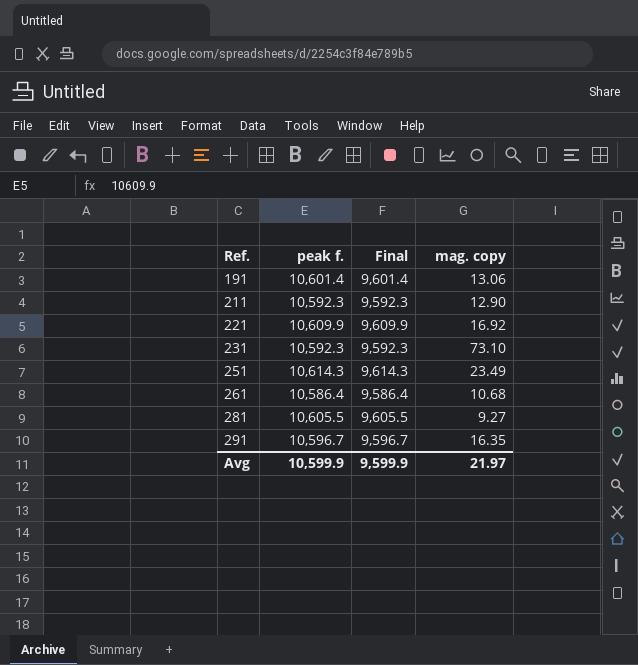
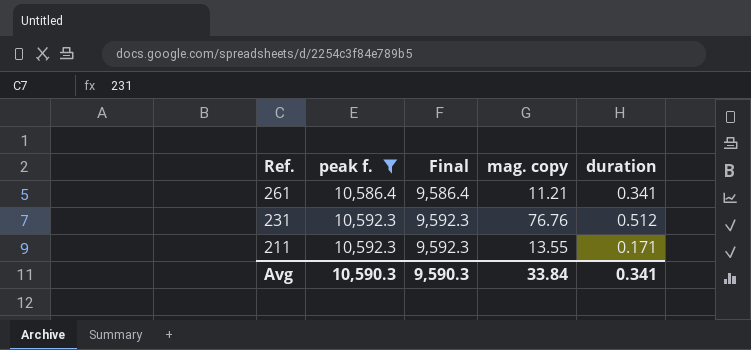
filter: none -> peak f. <= 10,592.3
row order: Ref. ascending -> Ref. descending
column duration | position: none -> 5
261 | mag. copy: 10.68 -> 11.21
231 | mag. copy: 73.10 -> 76.76
211 | mag. copy: 12.90 -> 13.55
Avg | peak f.: 10,599.9 -> 10,590.3
Avg | Final: 9,599.9 -> 9,590.3
Avg | mag. copy: 21.97 -> 33.84

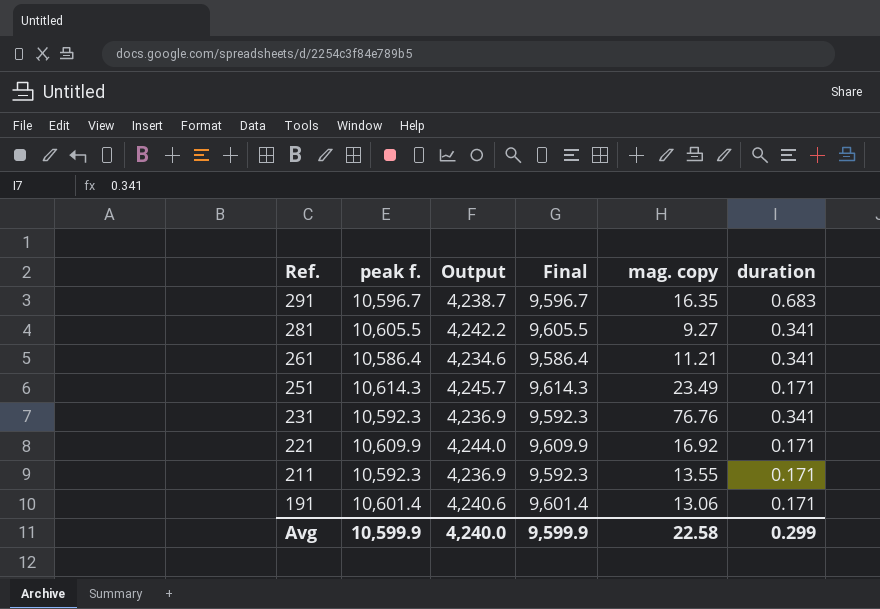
filter: peak f. <= 10,592.3 -> none
column Output | formula: none -> [peak f.] * 0.4
231 | duration: 0.512 -> 0.341
Avg | peak f.: 10,590.3 -> 10,599.9
Avg | Final: 9,590.3 -> 9,599.9
Avg | mag. copy: 33.84 -> 22.58
Avg | duration: 0.341 -> 0.299

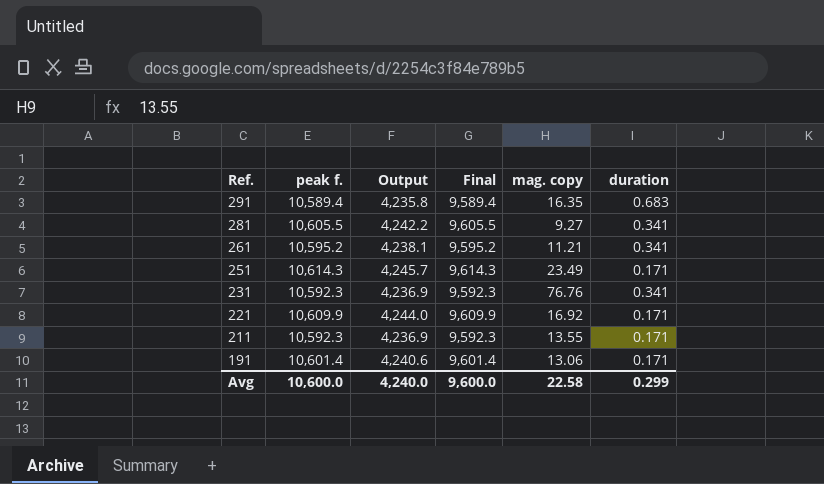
291 | peak f.: 10,596.7 -> 10,589.4
291 | Output: 4,238.7 -> 4,235.8
291 | Final: 9,596.7 -> 9,589.4
261 | peak f.: 10,586.4 -> 10,595.2
261 | Output: 4,234.6 -> 4,238.1
261 | Final: 9,586.4 -> 9,595.2
Avg | peak f.: 10,599.9 -> 10,600.0
Avg | Final: 9,599.9 -> 9,600.0

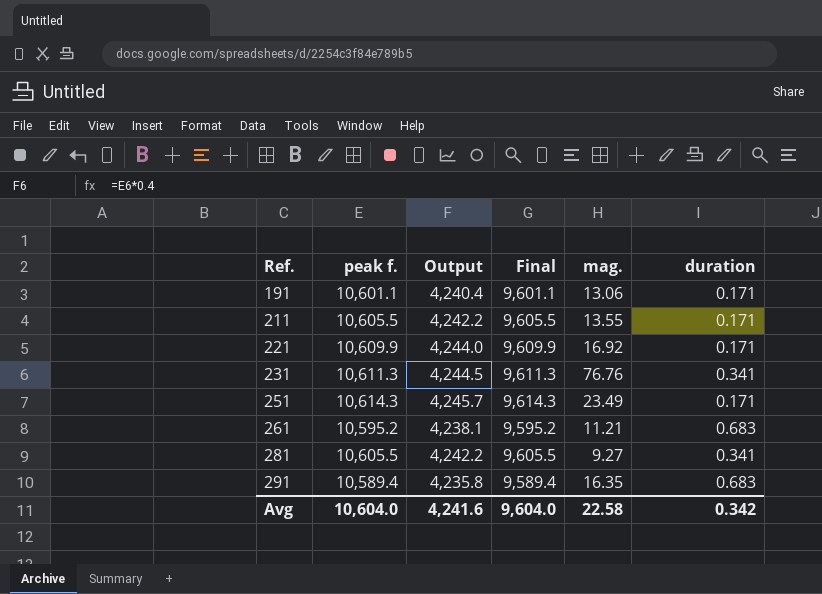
row order: Ref. descending -> Ref. ascending
column name: mag. copy -> mag.
191 | peak f.: 10,601.4 -> 10,601.1
191 | Output: 4,240.6 -> 4,240.4
191 | Final: 9,601.4 -> 9,601.1
211 | peak f.: 10,592.3 -> 10,605.5
211 | Output: 4,236.9 -> 4,242.2
211 | Final: 9,592.3 -> 9,605.5
231 | peak f.: 10,592.3 -> 10,611.3
231 | Output: 4,236.9 -> 4,244.5
231 | Final: 9,592.3 -> 9,611.3
261 | duration: 0.341 -> 0.683
Avg | peak f.: 10,600.0 -> 10,604.0
Avg | Output: 4,240.0 -> 4,241.6
Avg | Final: 9,600.0 -> 9,604.0
Avg | duration: 0.299 -> 0.342

